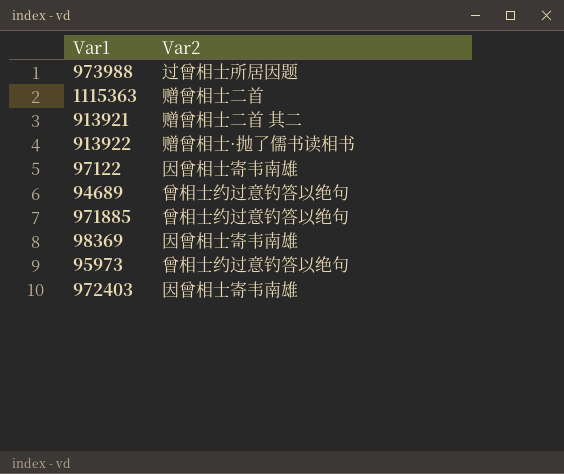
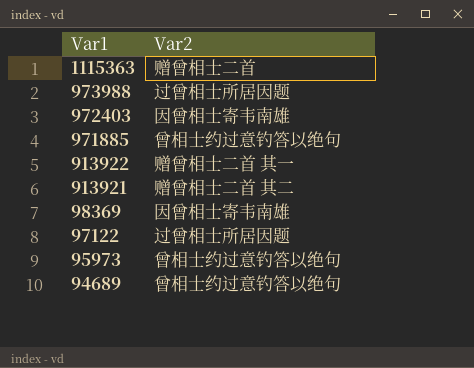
row order: none -> Var1 descending
913922 | Var2: 赠曾相士·抛了儒书读相书 -> 赠曾相士二首 其一
97122 | Var2: 因曾相士寄韦南雄 -> 过曾相士所居因题

